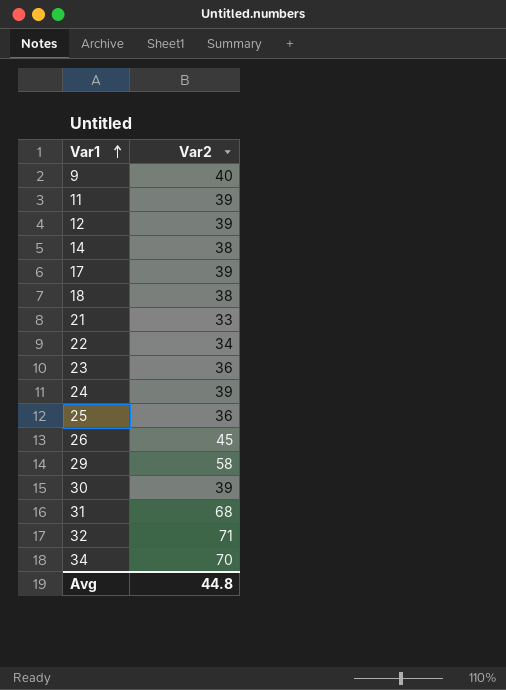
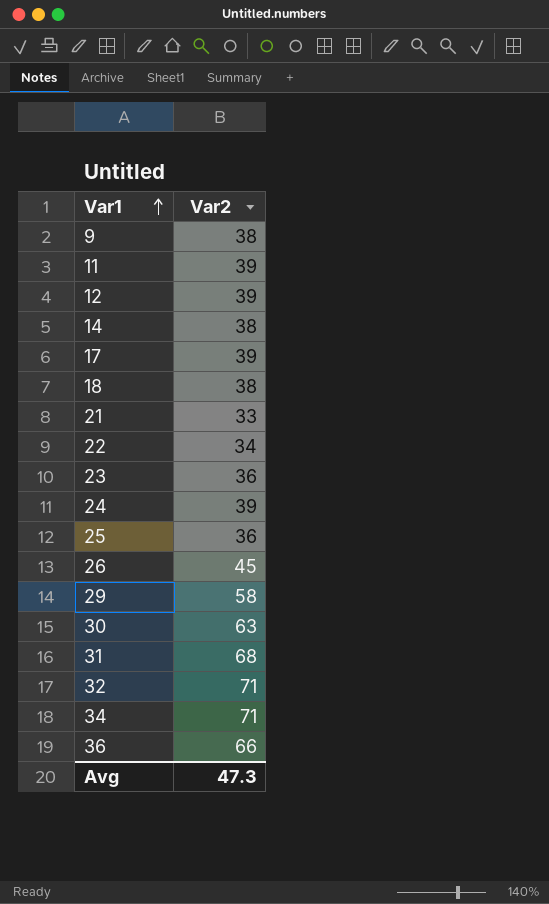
9 | Var2: 40 -> 38
30 | Var2: 39 -> 63
34 | Var2: 70 -> 71
row 36: none -> 66
Avg | Var2: 44.8 -> 47.3

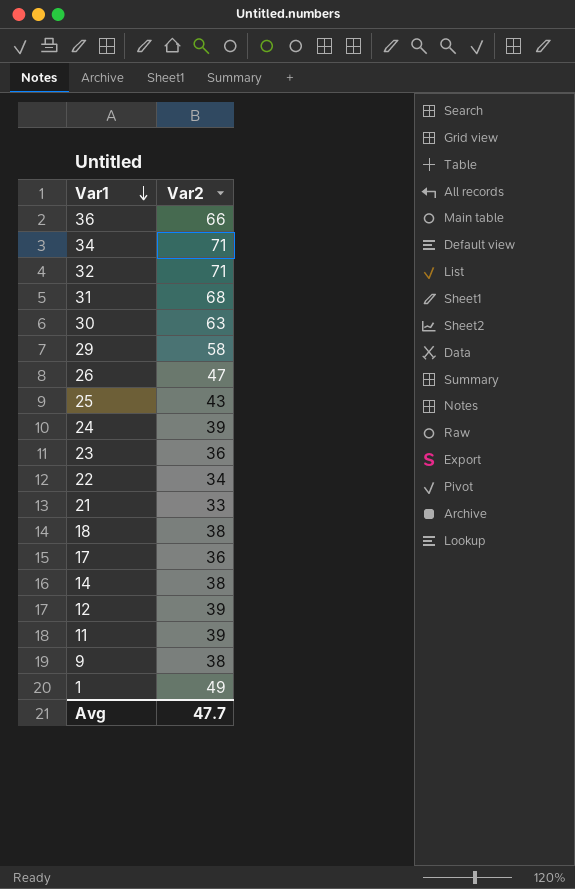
row order: Var1 ascending -> Var1 descending
26 | Var2: 45 -> 47
25 | Var2: 36 -> 43
17 | Var2: 39 -> 36
row 1: none -> 49
Avg | Var2: 47.3 -> 47.7

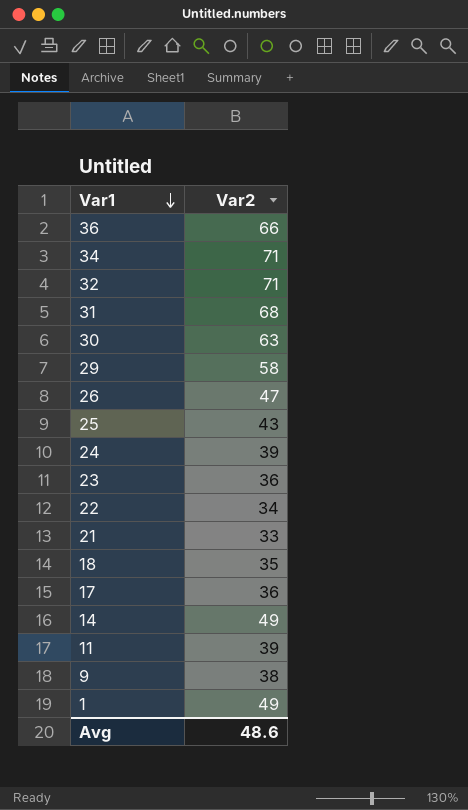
row 12: 39 -> none
18 | Var2: 38 -> 35
14 | Var2: 38 -> 49
Avg | Var2: 47.7 -> 48.6

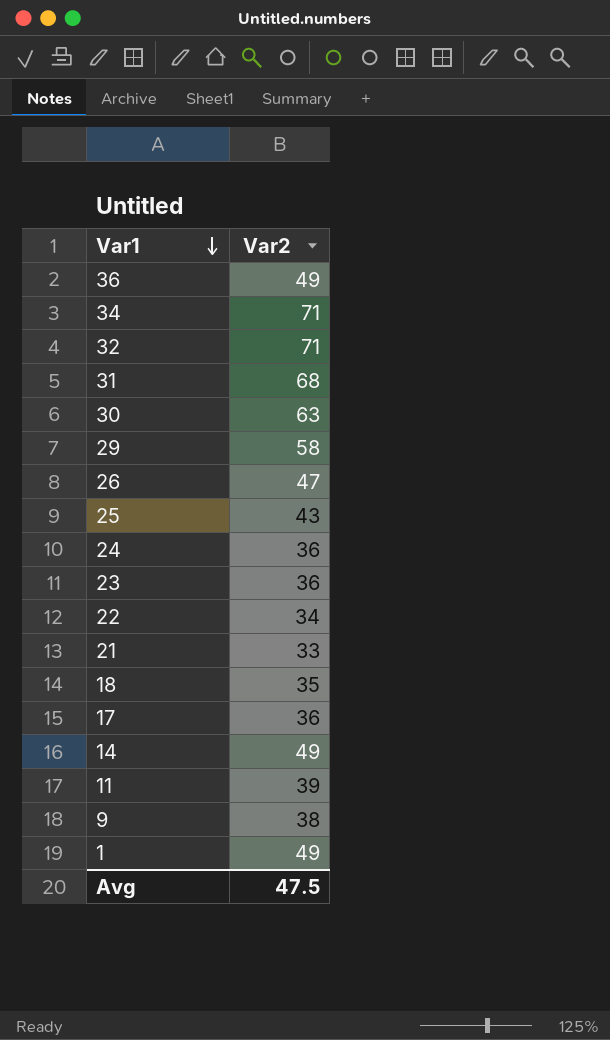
36 | Var2: 66 -> 49
24 | Var2: 39 -> 36
Avg | Var2: 48.6 -> 47.5

